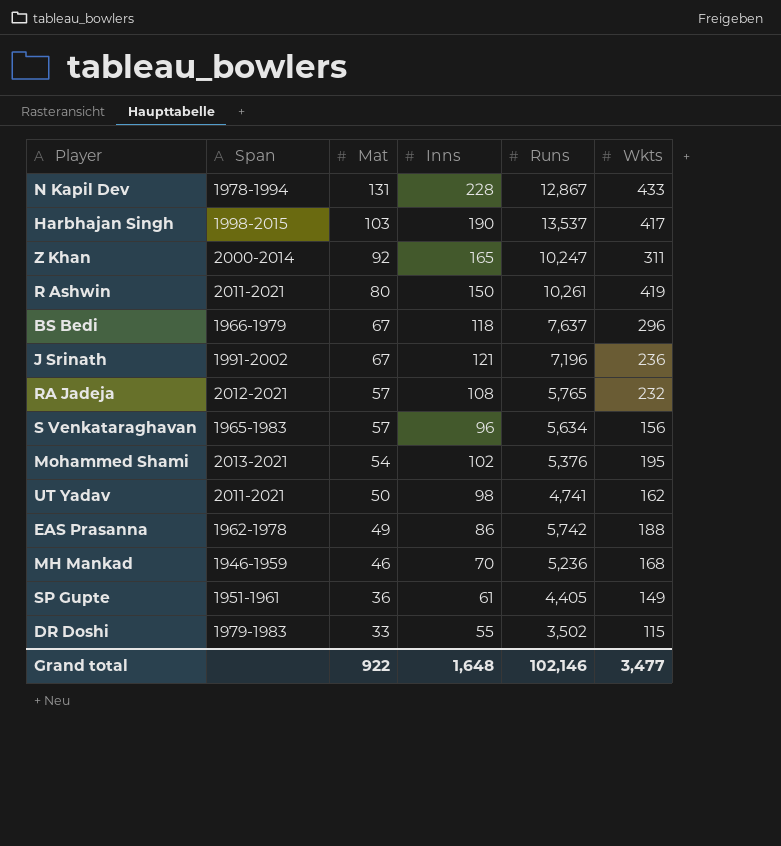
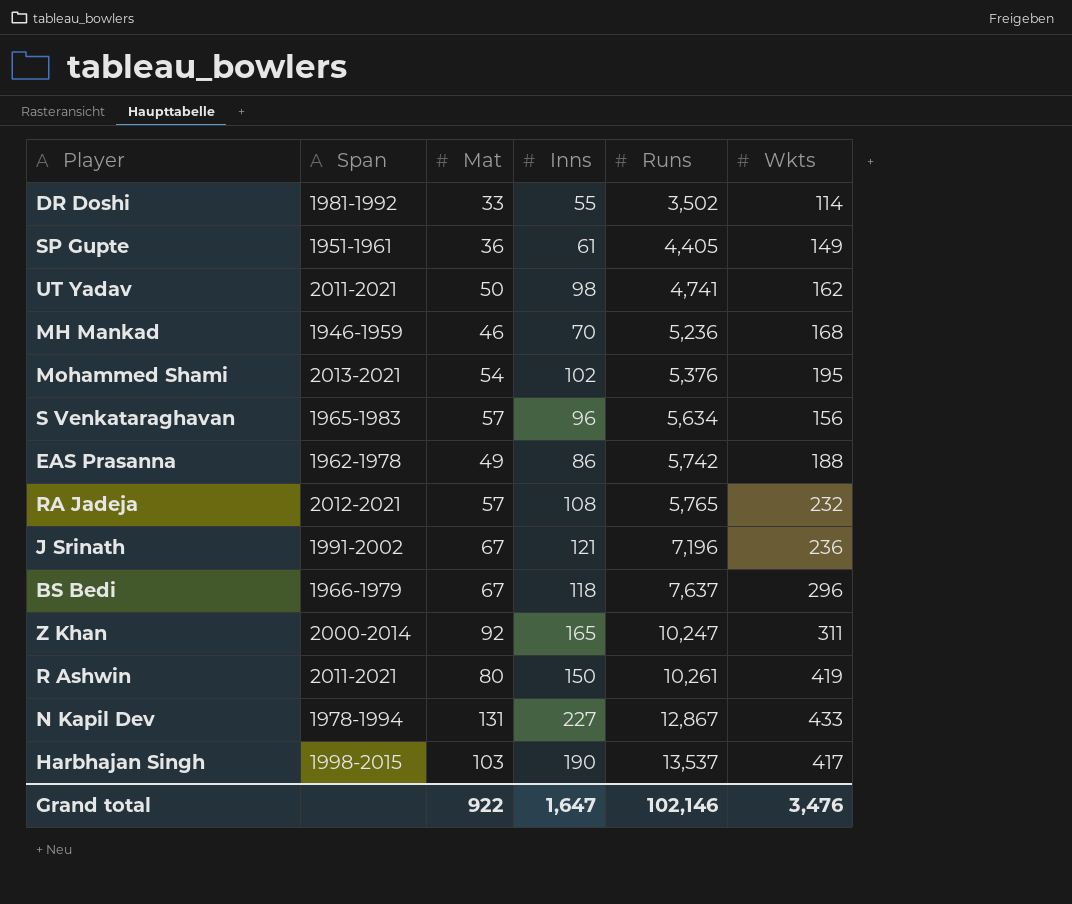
row order: Mat descending -> Runs ascending
DR Doshi | Span: 1979-1983 -> 1981-1992
DR Doshi | Wkts: 115 -> 114
N Kapil Dev | Inns: 228 -> 227
Grand total | Inns: 1,648 -> 1,647
Grand total | Wkts: 3,477 -> 3,476

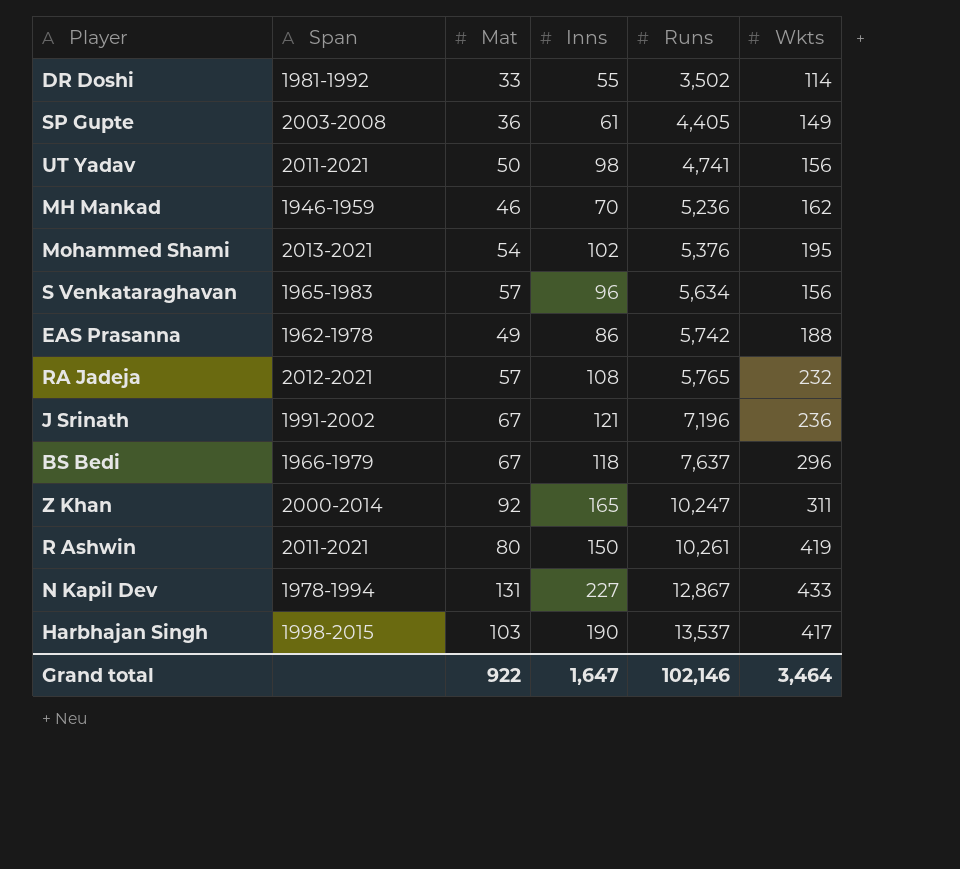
SP Gupte | Span: 1951-1961 -> 2003-2008
UT Yadav | Wkts: 162 -> 156
MH Mankad | Wkts: 168 -> 162
Grand total | Wkts: 3,476 -> 3,464

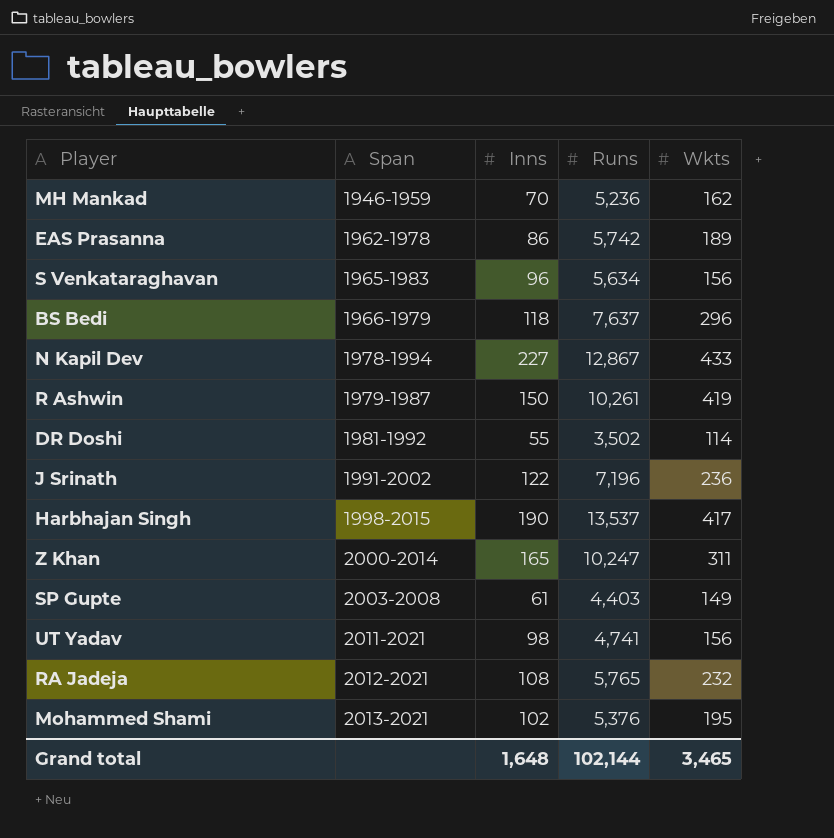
row order: Runs ascending -> Span ascending
column Mat | position: 3 -> none
EAS Prasanna | Wkts: 188 -> 189
R Ashwin | Span: 2011-2021 -> 1979-1987
J Srinath | Inns: 121 -> 122
SP Gupte | Runs: 4,405 -> 4,403
Grand total | Inns: 1,647 -> 1,648
Grand total | Runs: 102,146 -> 102,144
Grand total | Wkts: 3,464 -> 3,465

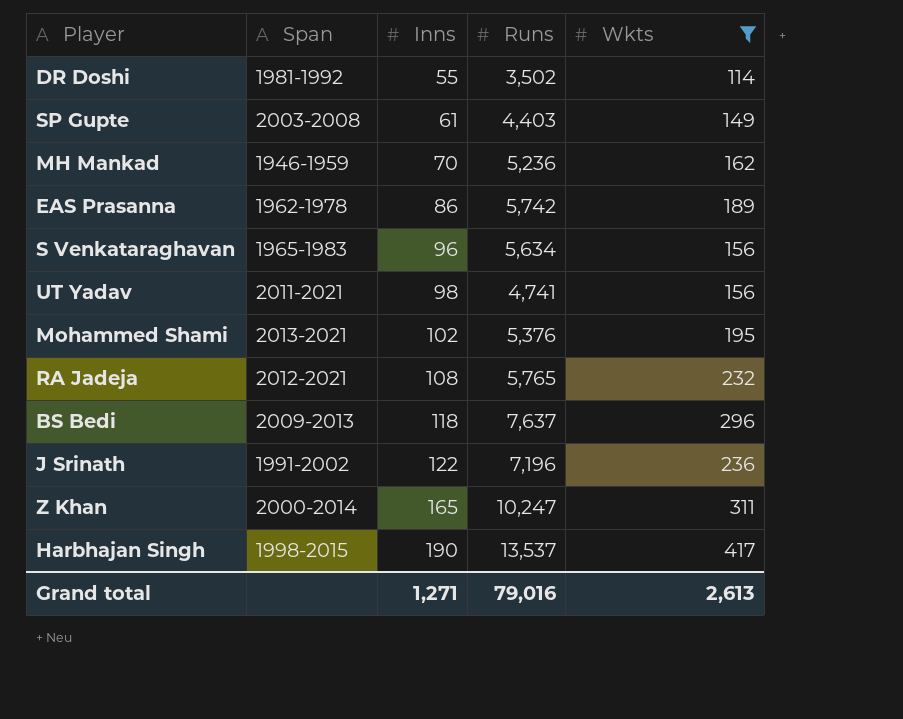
filter: none -> Wkts <= 417
row order: Span ascending -> Inns ascending
BS Bedi | Span: 1966-1979 -> 2009-2013
Grand total | Inns: 1,648 -> 1,271
Grand total | Runs: 102,144 -> 79,016
Grand total | Wkts: 3,465 -> 2,613

